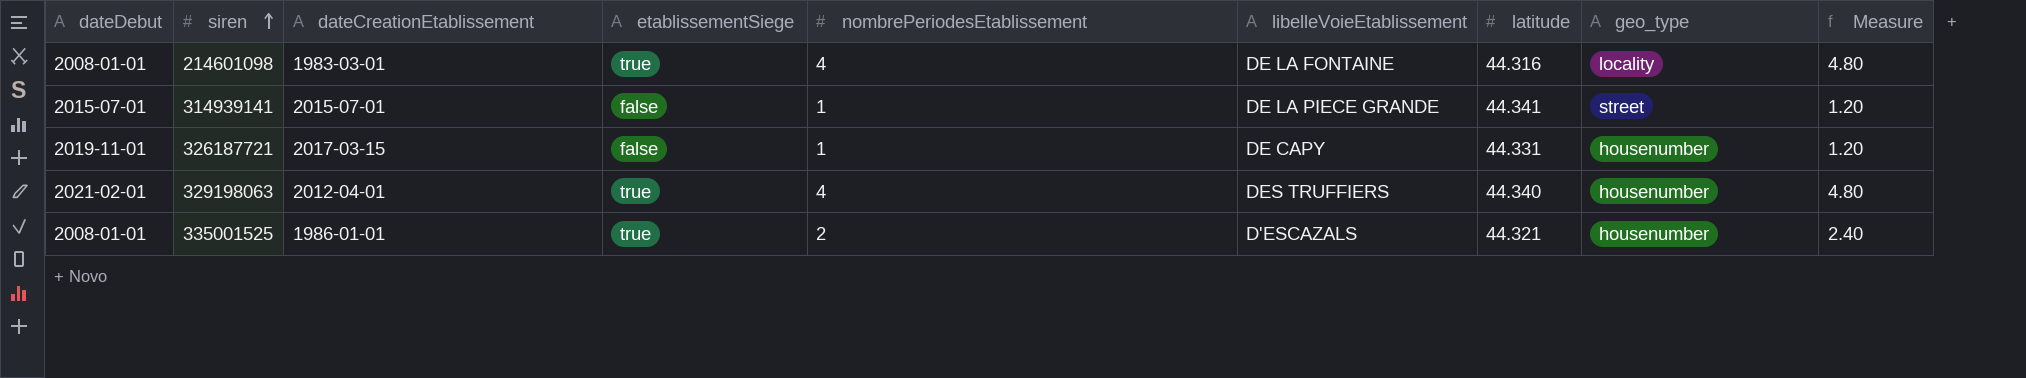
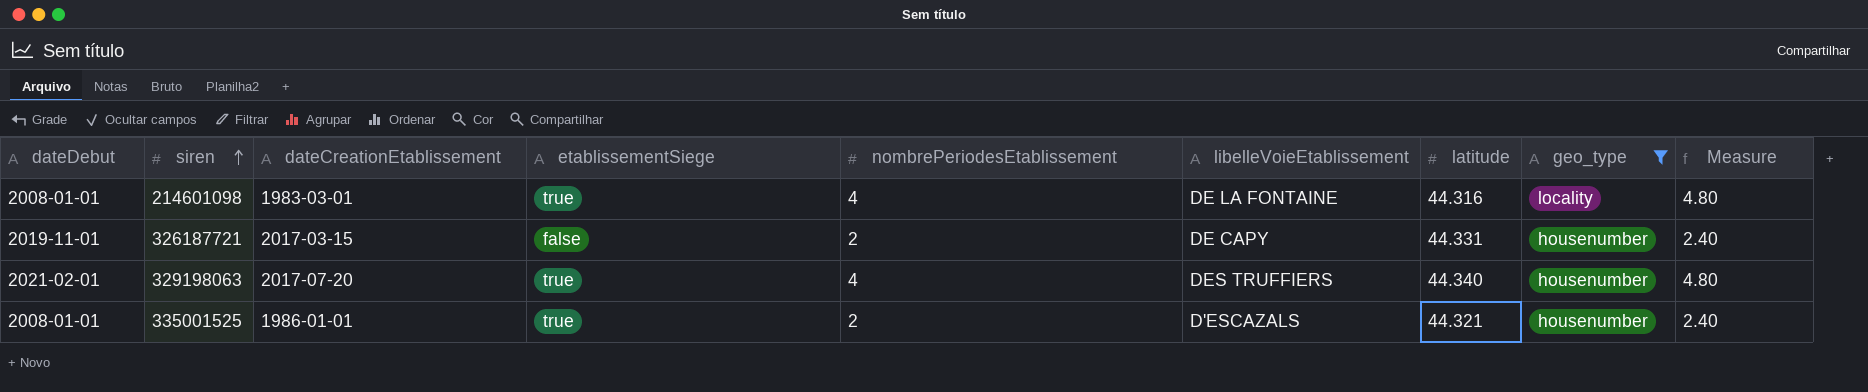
filter: none -> geo_type != street
326187721 | nombrePeriodesEtablissement: 1 -> 2
326187721 | Measure: 1.20 -> 2.40
329198063 | dateCreationEtablissement: 2012-04-01 -> 2017-07-20

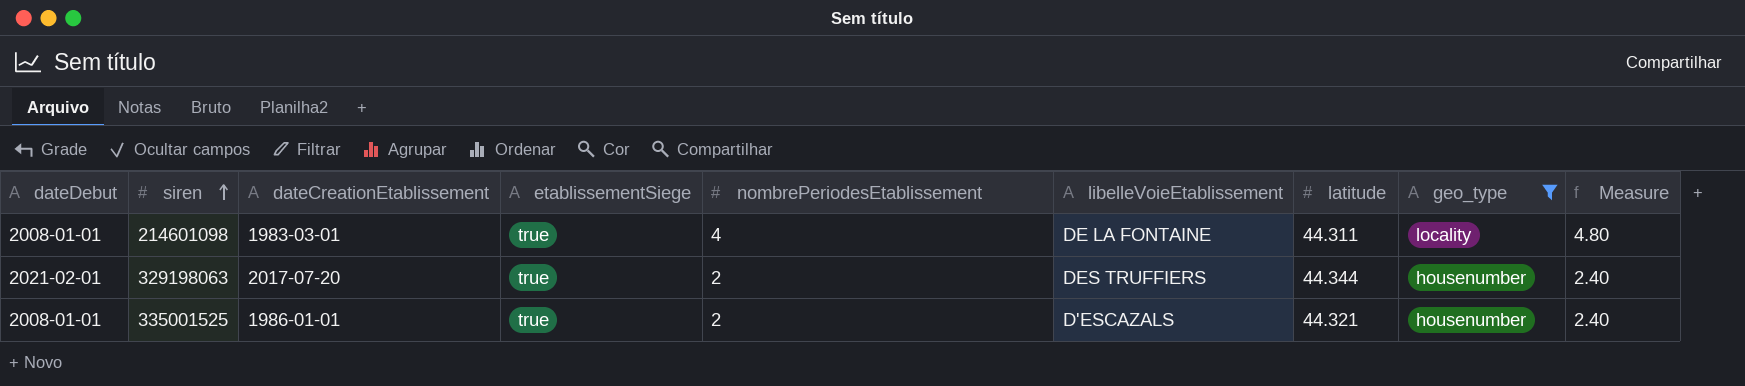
row 326187721: 2019-11-01 | 2017-03-15 | false | 2 | DE CAPY | 44.331 | housenumber | 2.40 -> none
214601098 | latitude: 44.316 -> 44.311
329198063 | nombrePeriodesEtablissement: 4 -> 2
329198063 | latitude: 44.340 -> 44.344
329198063 | Measure: 4.80 -> 2.40

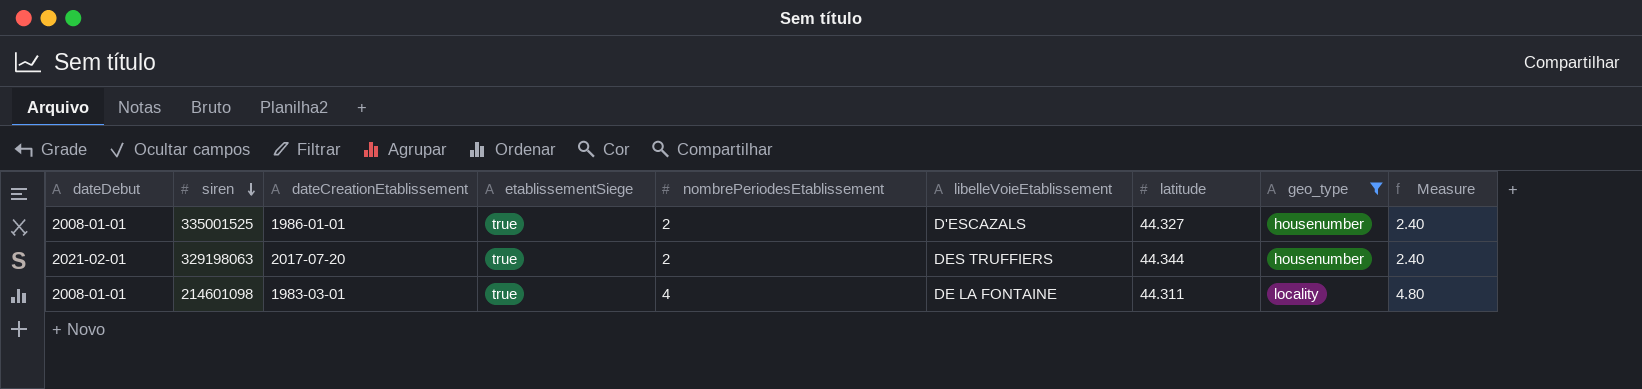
row order: siren ascending -> siren descending
335001525 | latitude: 44.321 -> 44.327

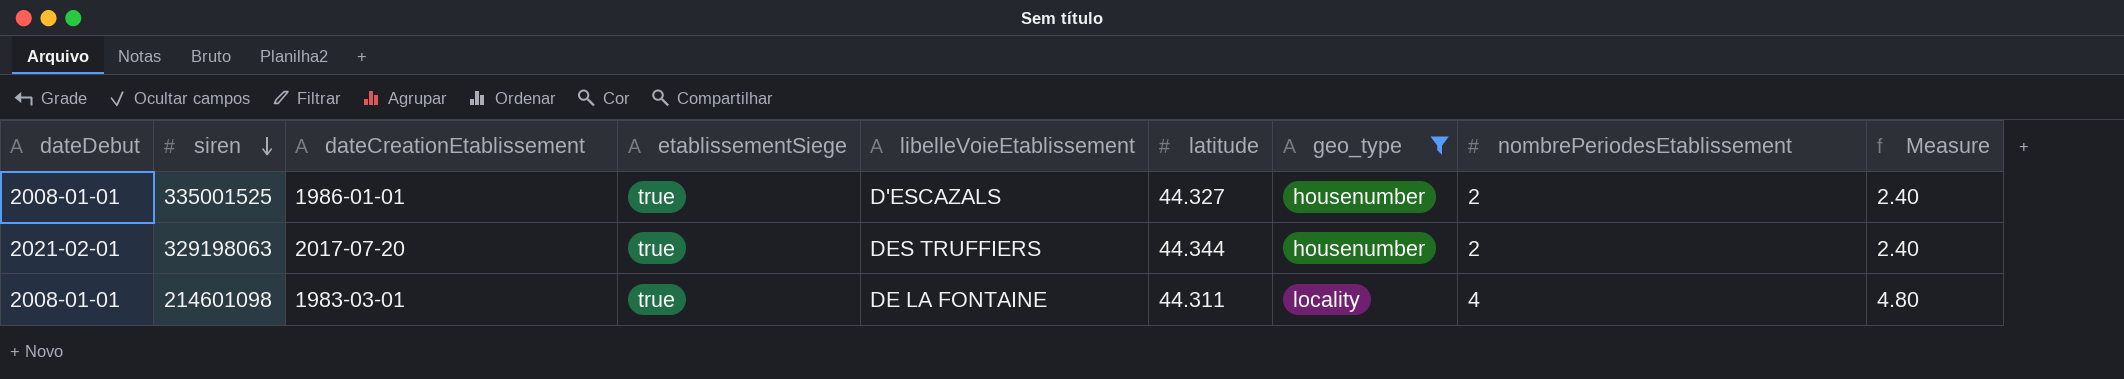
column nombrePeriodesEtablissement | position: 5 -> 8

